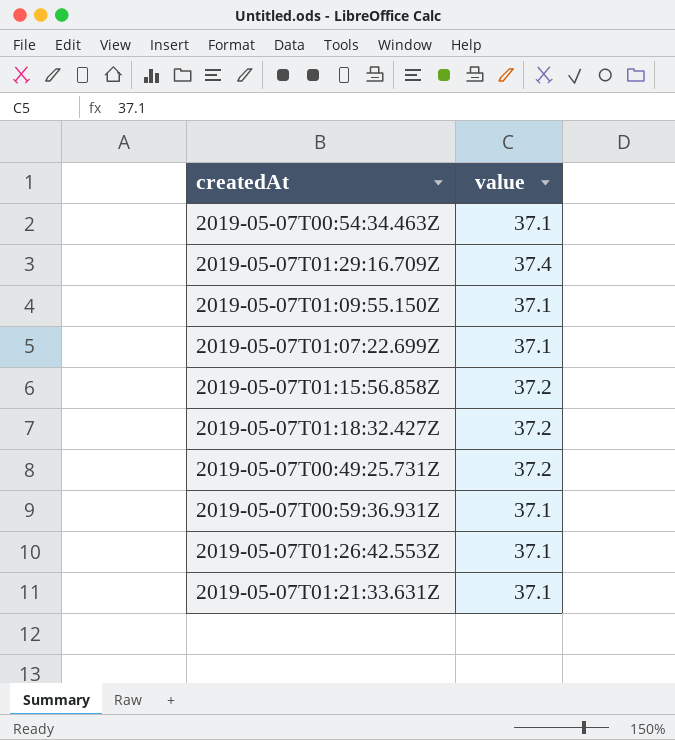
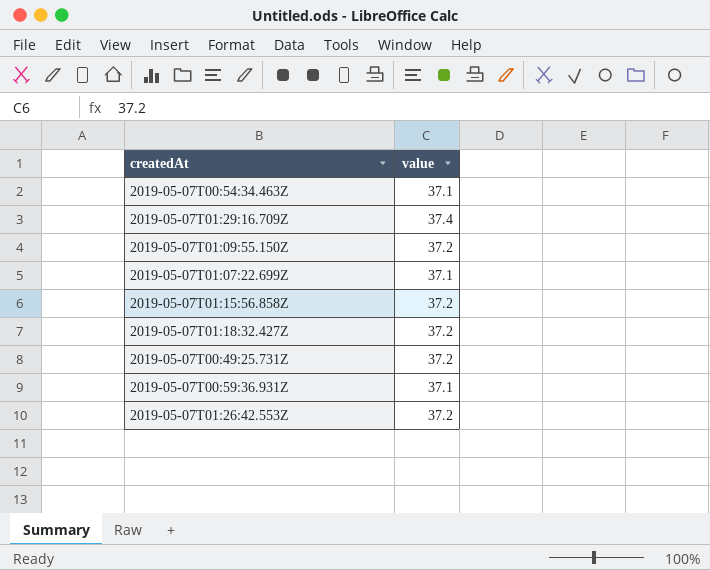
row 2019-05-07T01:21:33.631Z: 37.1 -> none
2019-05-07T01:09:55.150Z | value: 37.1 -> 37.2
2019-05-07T01:26:42.553Z | value: 37.1 -> 37.2

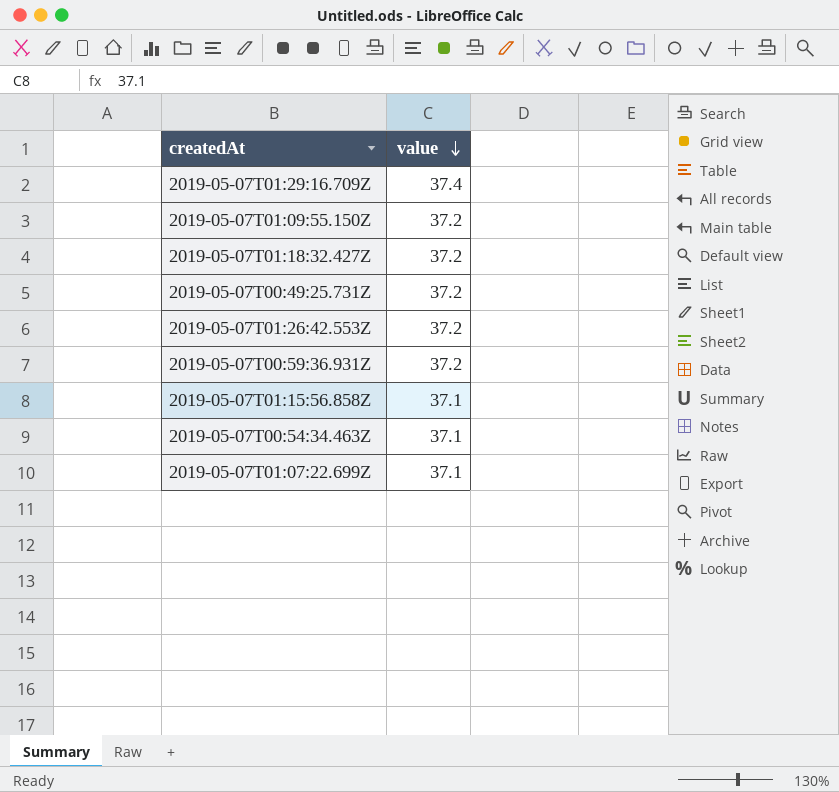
row order: none -> value descending
2019-05-07T00:59:36.931Z | value: 37.1 -> 37.2
2019-05-07T01:15:56.858Z | value: 37.2 -> 37.1

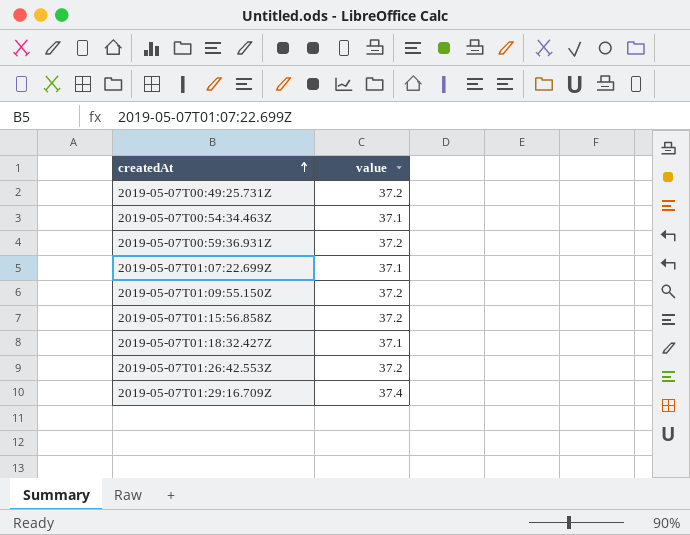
row order: value descending -> createdAt ascending
2019-05-07T01:15:56.858Z | value: 37.1 -> 37.2
2019-05-07T01:18:32.427Z | value: 37.2 -> 37.1

